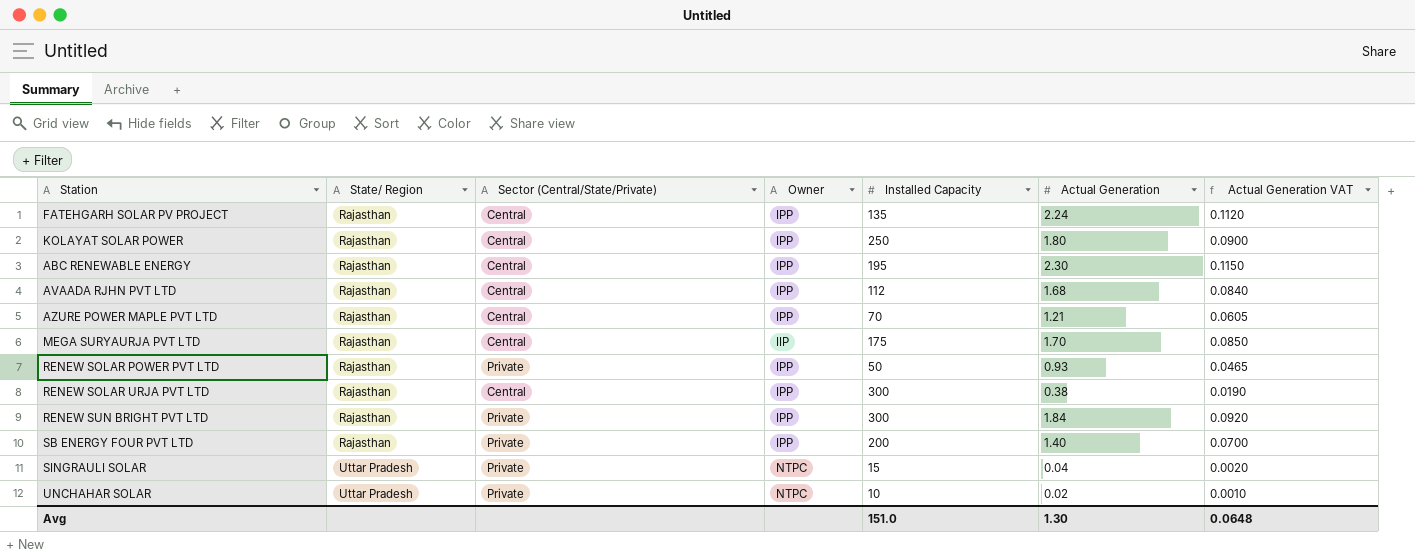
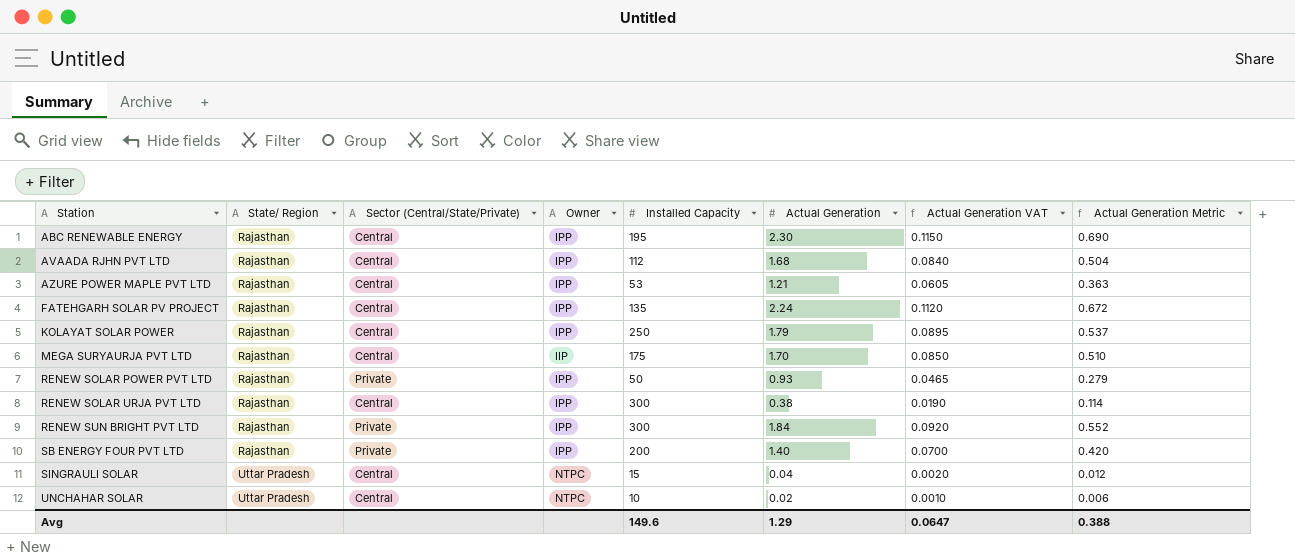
row order: State/ Region ascending -> Station ascending
column Actual Generation Metric | formula: none -> [Actual Generation] * 0.3
AZURE POWER MAPLE PVT LTD | Installed Capacity: 70 -> 53
KOLAYAT SOLAR POWER | Actual Generation: 1.80 -> 1.79
KOLAYAT SOLAR POWER | Actual Generation VAT: 0.0900 -> 0.0895
SINGRAULI SOLAR | Sector (Central/State/Private): Private -> Central
UNCHAHAR SOLAR | Sector (Central/State/Private): Private -> Central
Avg | Installed Capacity: 151.0 -> 149.6
Avg | Actual Generation: 1.30 -> 1.29
Avg | Actual Generation VAT: 0.0648 -> 0.0647

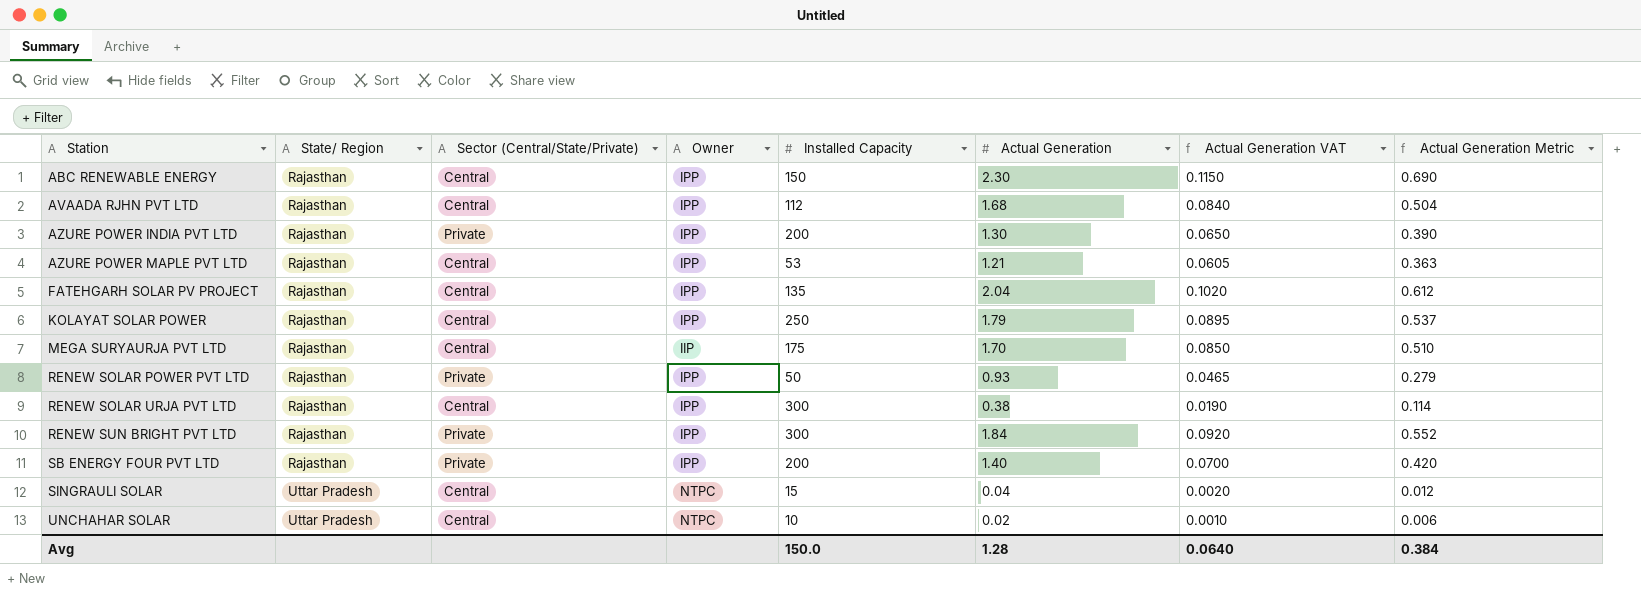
ABC RENEWABLE ENERGY | Installed Capacity: 195 -> 150
row AZURE POWER INDIA PVT LTD: none -> Rajasthan | Private | IPP | 200 | 1.30 | 0.0650 | 0.390
FATEHGARH SOLAR PV PROJECT | Actual Generation: 2.24 -> 2.04
FATEHGARH SOLAR PV PROJECT | Actual Generation VAT: 0.1120 -> 0.1020
FATEHGARH SOLAR PV PROJECT | Actual Generation Metric: 0.672 -> 0.612
Avg | Installed Capacity: 149.6 -> 150.0
Avg | Actual Generation: 1.29 -> 1.28
Avg | Actual Generation VAT: 0.0647 -> 0.0640
Avg | Actual Generation Metric: 0.388 -> 0.384

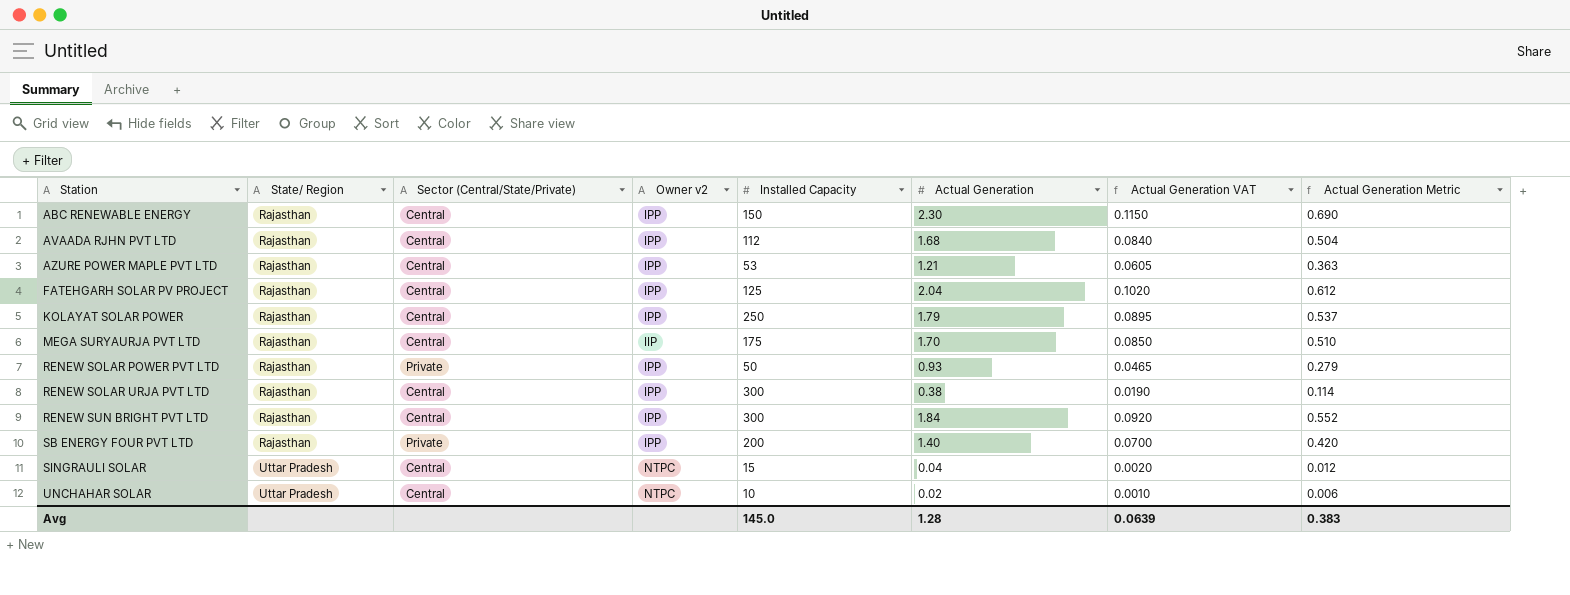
column name: Owner -> Owner v2
row AZURE POWER INDIA PVT LTD: Rajasthan | Private | IPP | 200 | 1.30 | 0.0650 | 0.390 -> none
FATEHGARH SOLAR PV PROJECT | Installed Capacity: 135 -> 125
RENEW SUN BRIGHT PVT LTD | Sector (Central/State/Private): Private -> Central
Avg | Installed Capacity: 150.0 -> 145.0
Avg | Actual Generation VAT: 0.0640 -> 0.0639
Avg | Actual Generation Metric: 0.384 -> 0.383

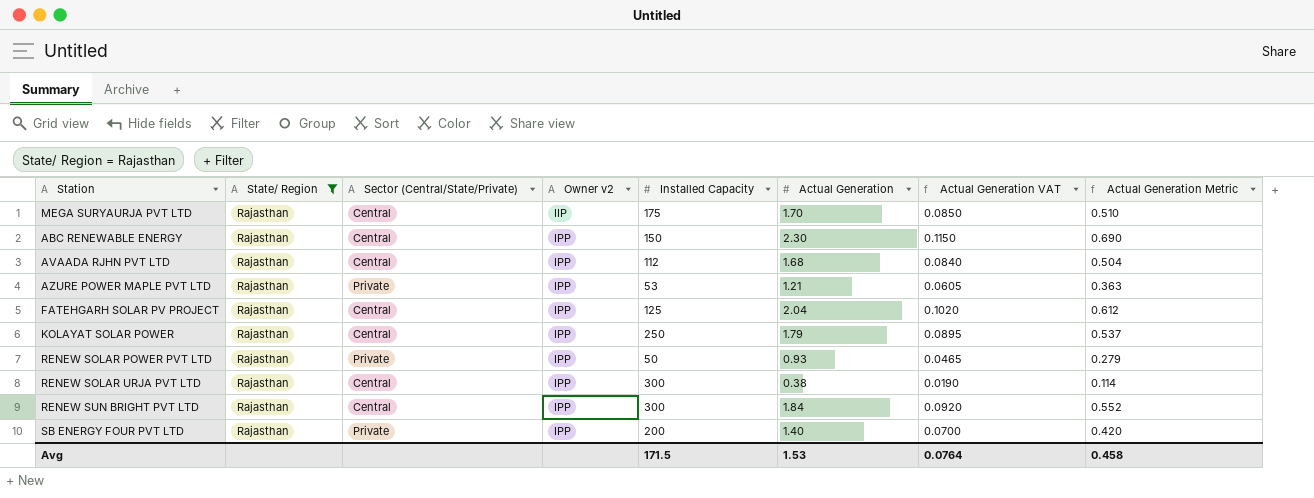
filter: none -> State/ Region = Rajasthan
row order: Station ascending -> Owner v2 ascending
AZURE POWER MAPLE PVT LTD | Sector (Central/State/Private): Central -> Private
Avg | Installed Capacity: 145.0 -> 171.5
Avg | Actual Generation: 1.28 -> 1.53
Avg | Actual Generation VAT: 0.0639 -> 0.0764
Avg | Actual Generation Metric: 0.383 -> 0.458

